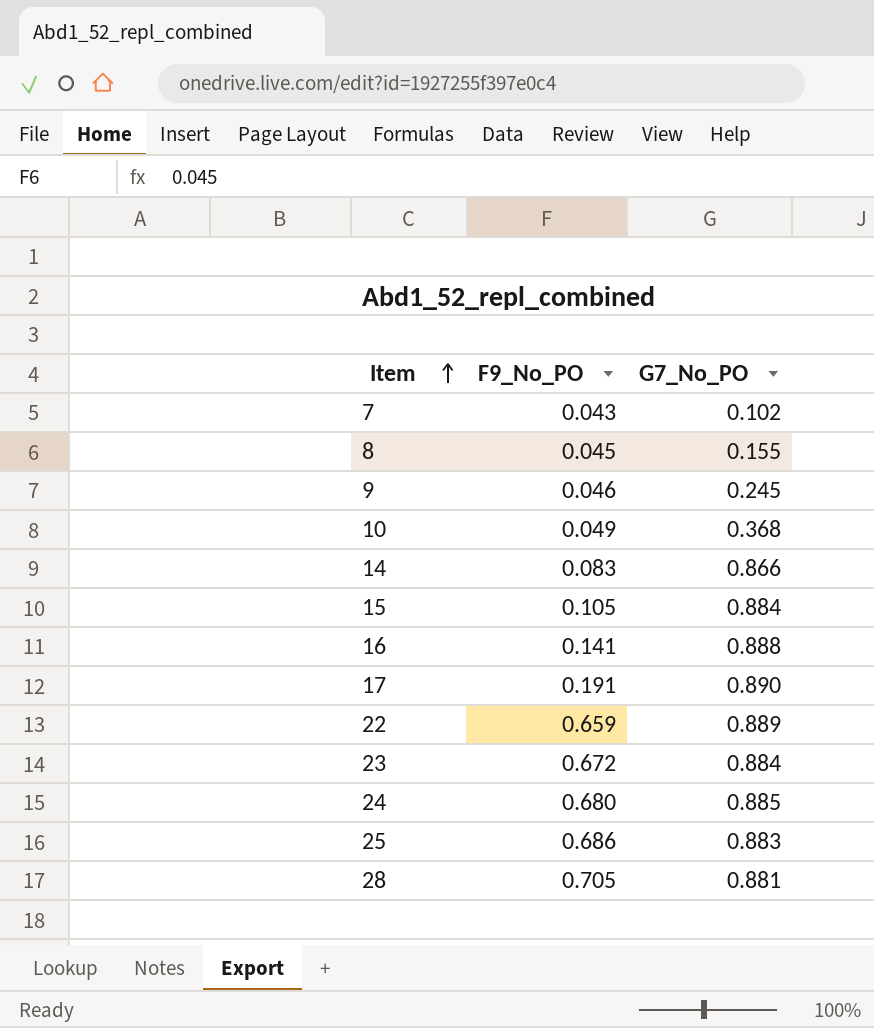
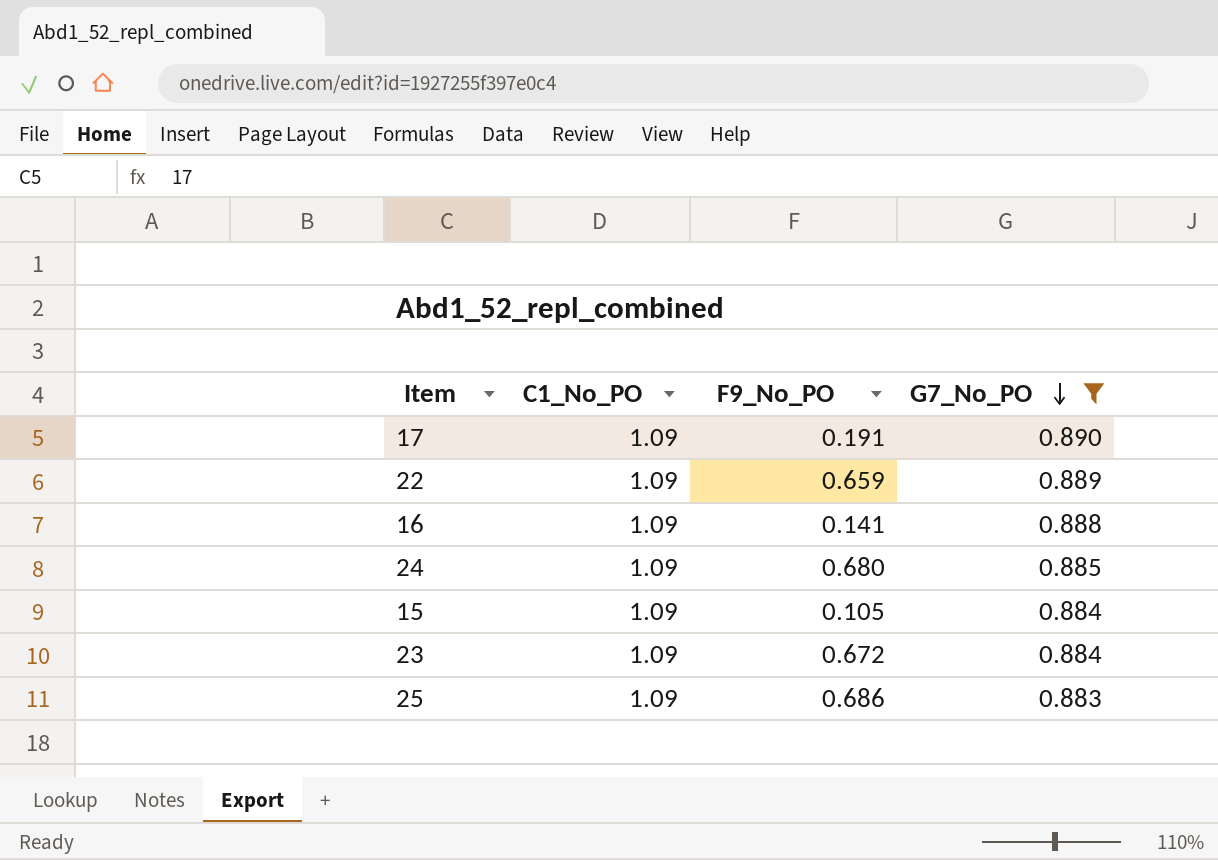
filter: none -> G7_No_PO >= 0.883
row order: Item ascending -> G7_No_PO descending
column C1_No_PO | position: none -> 2

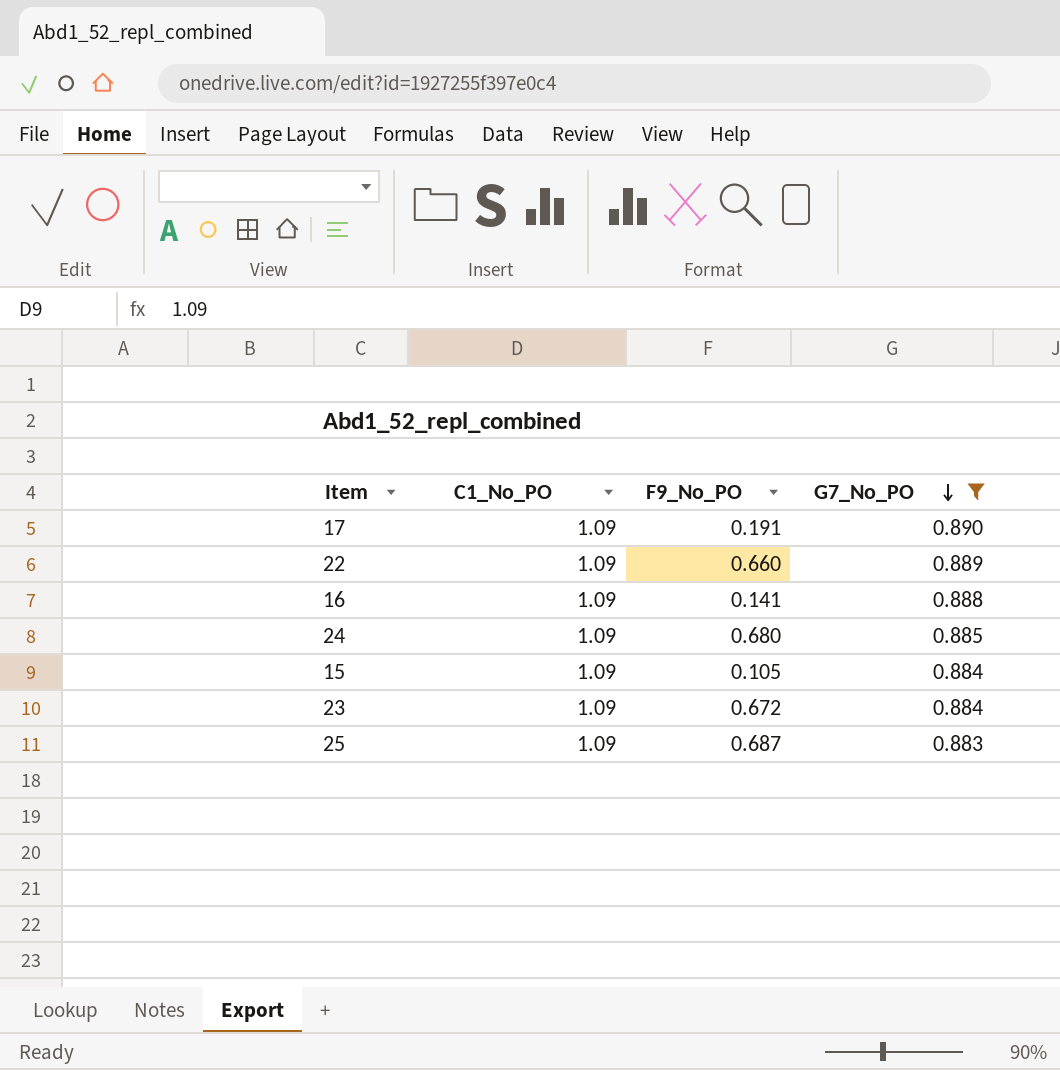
22 | F9_No_PO: 0.659 -> 0.660
25 | F9_No_PO: 0.686 -> 0.687

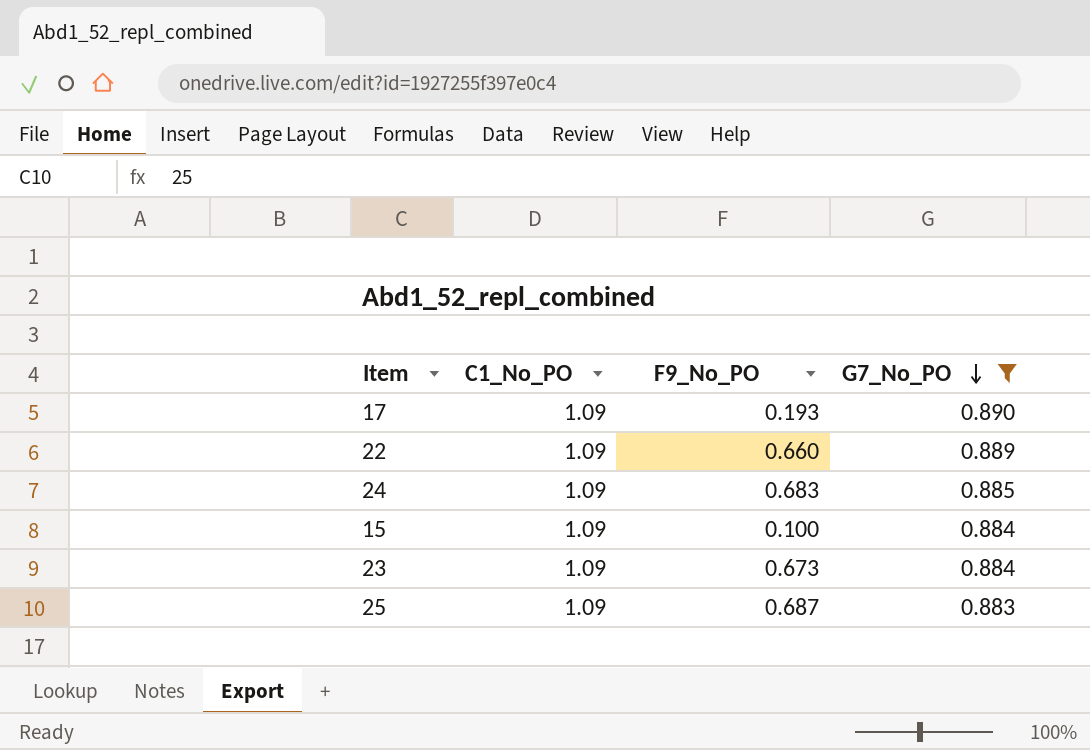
row 16: 1.09 | 0.141 | 0.888 -> none
17 | F9_No_PO: 0.191 -> 0.193
24 | F9_No_PO: 0.680 -> 0.683
15 | F9_No_PO: 0.105 -> 0.100
23 | F9_No_PO: 0.672 -> 0.673

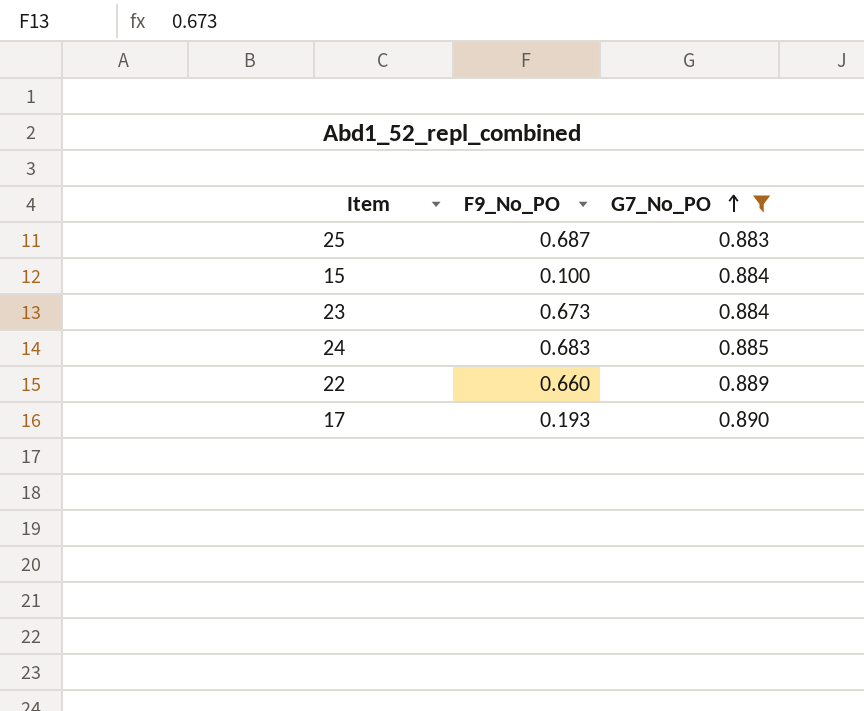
row order: G7_No_PO descending -> G7_No_PO ascending
column C1_No_PO | position: 2 -> none

